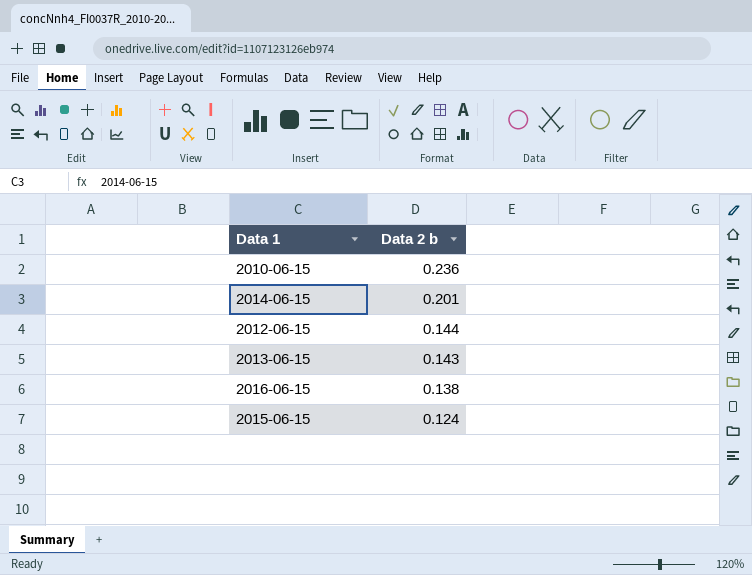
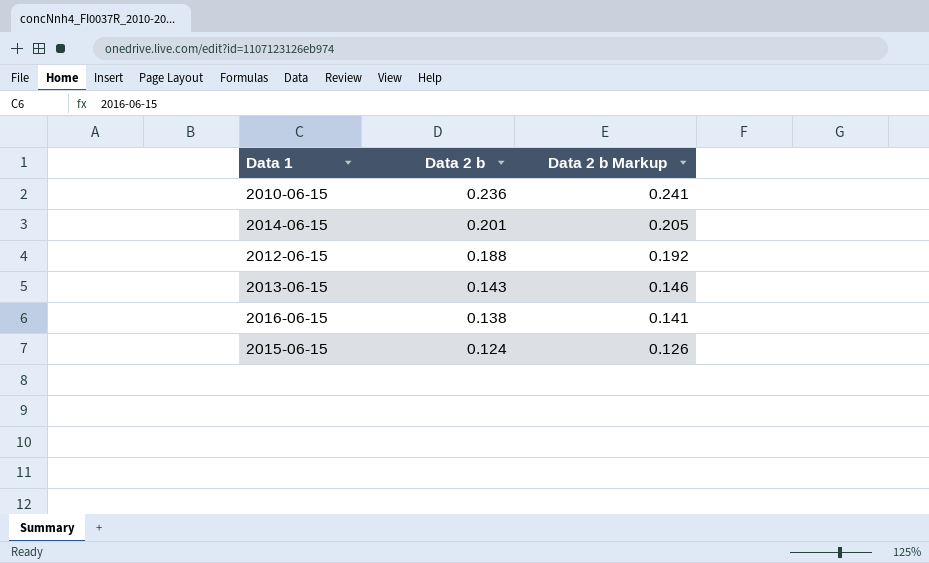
column Data 2 b Markup | formula: none -> [Data 2 b] * 1.02
2012-06-15 | Data 2 b: 0.144 -> 0.188

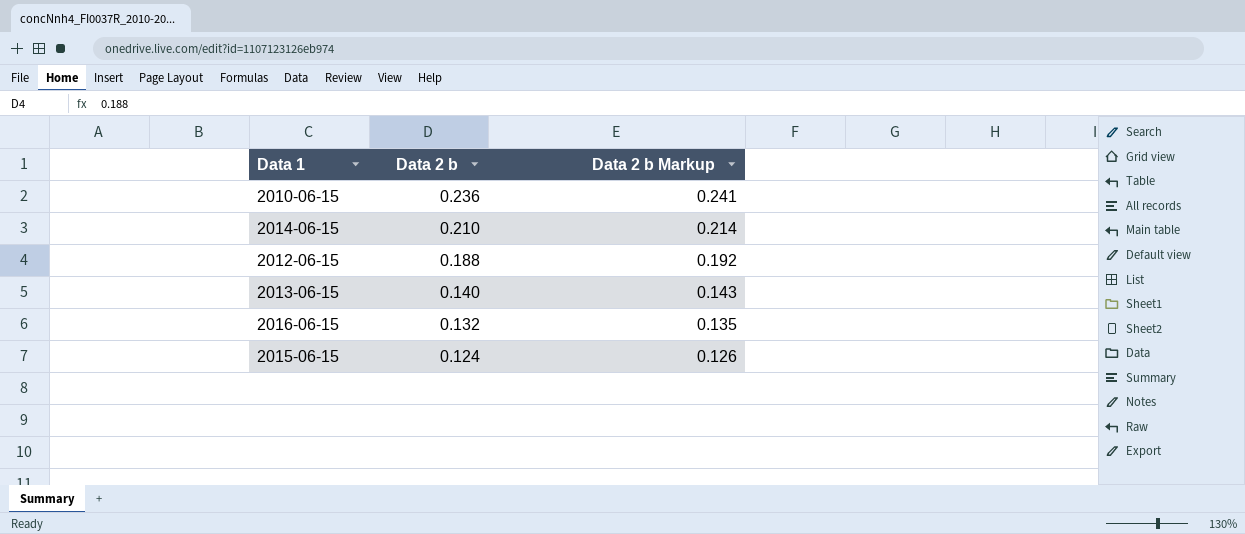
2014-06-15 | Data 2 b: 0.201 -> 0.210
2014-06-15 | Data 2 b Markup: 0.205 -> 0.214
2013-06-15 | Data 2 b: 0.143 -> 0.140
2013-06-15 | Data 2 b Markup: 0.146 -> 0.143
2016-06-15 | Data 2 b: 0.138 -> 0.132
2016-06-15 | Data 2 b Markup: 0.141 -> 0.135

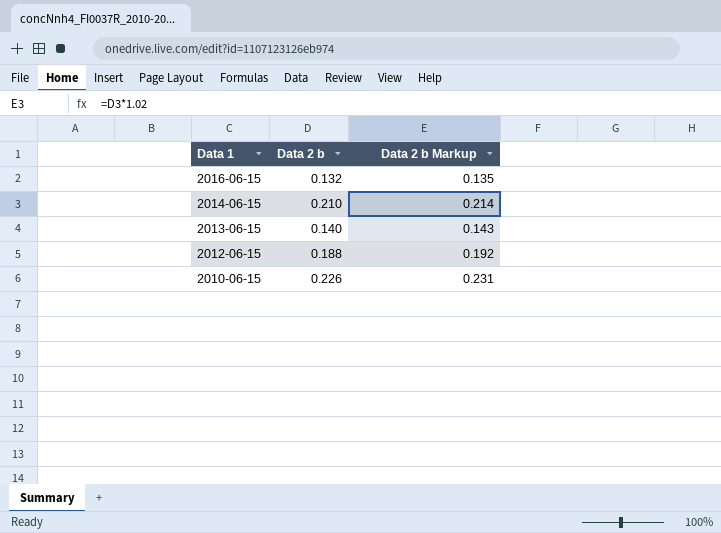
row order: Data 2 b descending -> Data 1 descending
row 2015-06-15: 0.124 | 0.126 -> none
2010-06-15 | Data 2 b: 0.236 -> 0.226
2010-06-15 | Data 2 b Markup: 0.241 -> 0.231

